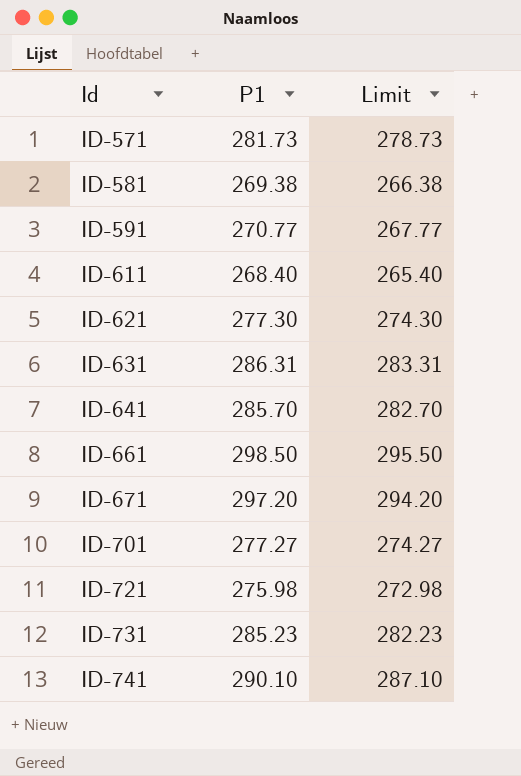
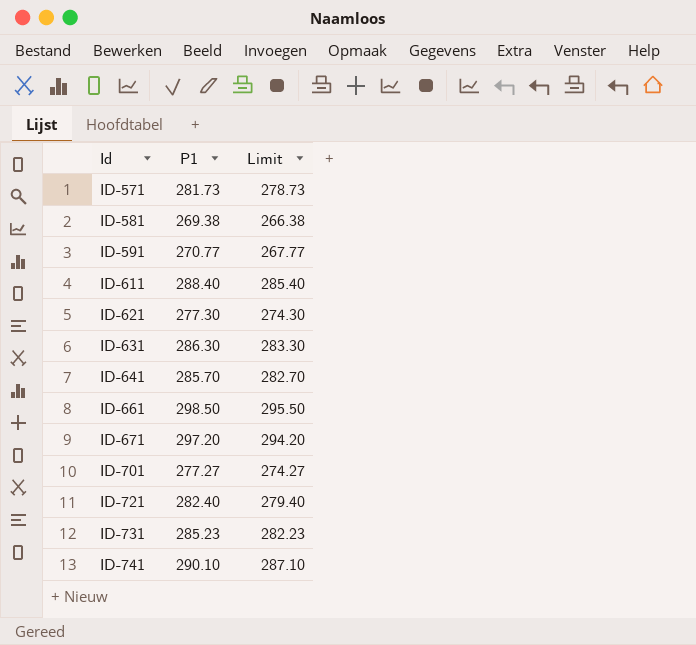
ID-611 | P1: 268.40 -> 288.40
ID-611 | Limit: 265.40 -> 285.40
ID-631 | P1: 286.31 -> 286.30
ID-631 | Limit: 283.31 -> 283.30
ID-721 | P1: 275.98 -> 282.40
ID-721 | Limit: 272.98 -> 279.40

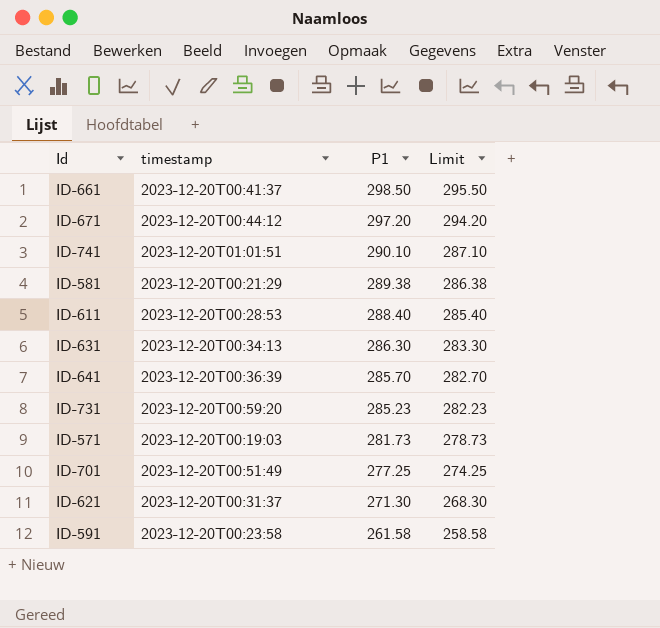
row order: Id ascending -> P1 descending
column timestamp | position: none -> 2
row ID-721: 282.40 | 279.40 -> none
ID-581 | P1: 269.38 -> 289.38
ID-581 | Limit: 266.38 -> 286.38
ID-701 | P1: 277.27 -> 277.25
ID-701 | Limit: 274.27 -> 274.25
ID-621 | P1: 277.30 -> 271.30
ID-621 | Limit: 274.30 -> 268.30
ID-591 | P1: 270.77 -> 261.58
ID-591 | Limit: 267.77 -> 258.58

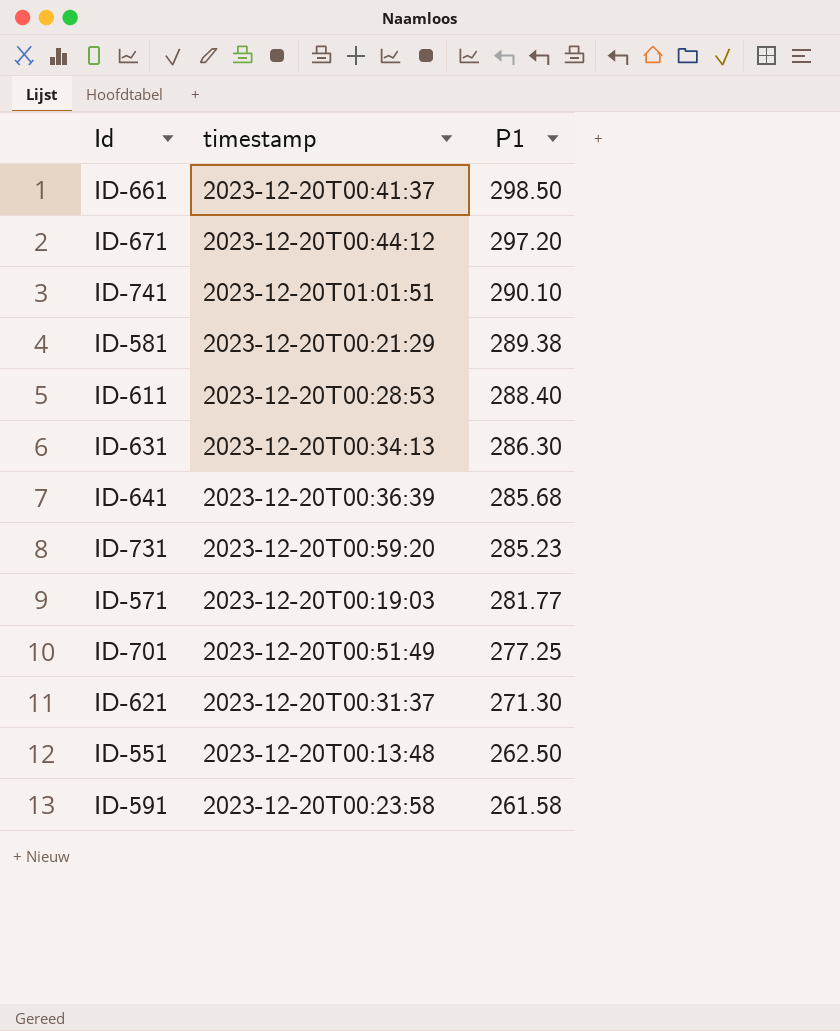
column Limit | formula: [P1] - 3 -> none
ID-641 | P1: 285.70 -> 285.68
ID-571 | P1: 281.73 -> 281.77
row ID-551: none -> 2023-12-20T00:13:48 | 262.50

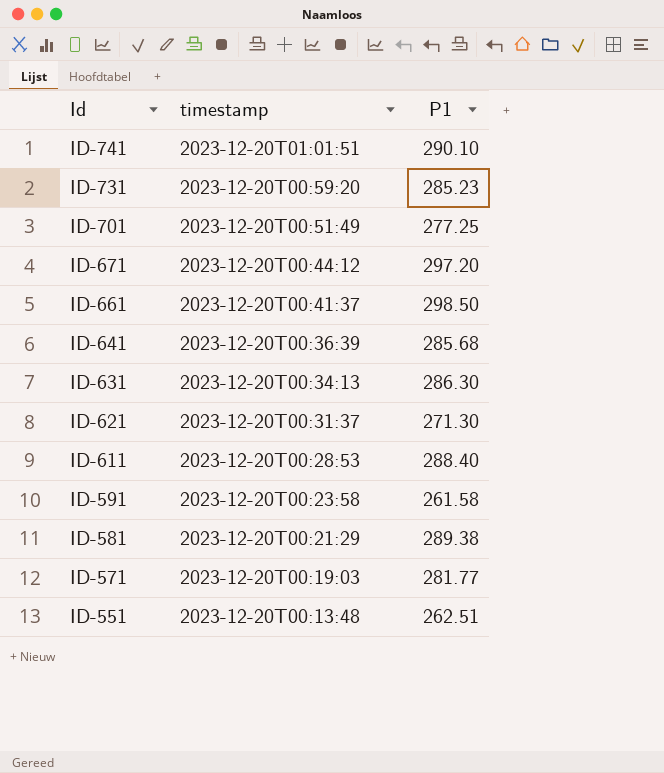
row order: P1 descending -> Id descending
ID-551 | P1: 262.50 -> 262.51

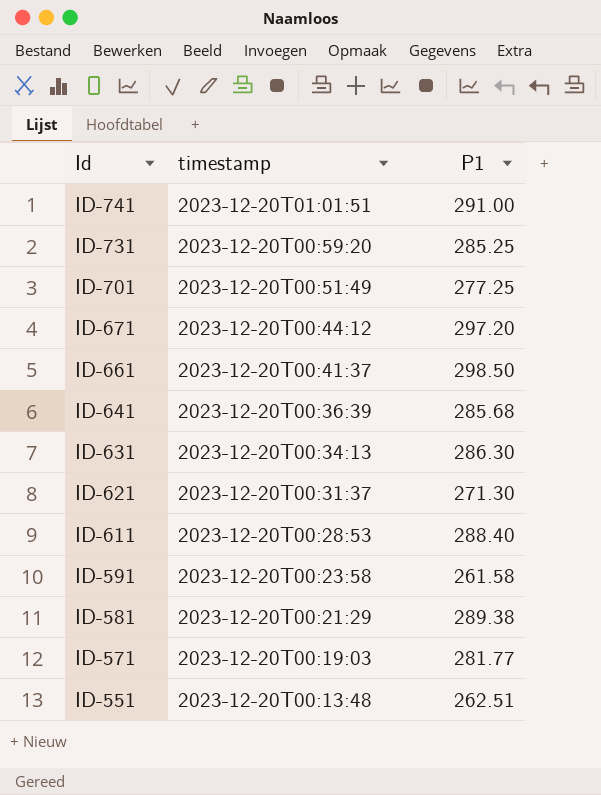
ID-741 | P1: 290.10 -> 291.00
ID-731 | P1: 285.23 -> 285.25

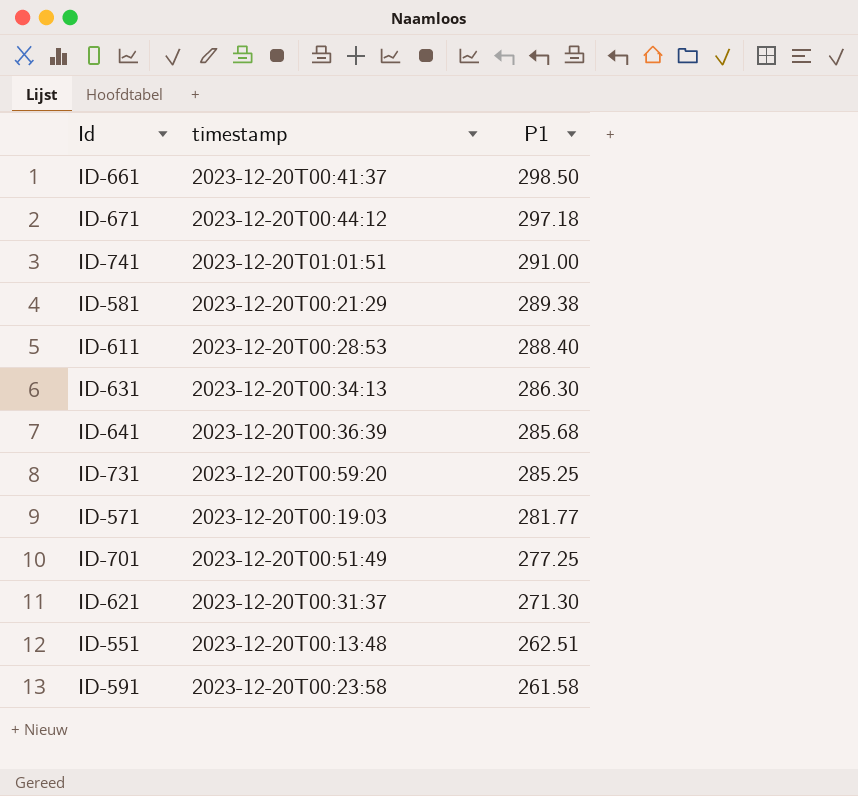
row order: Id descending -> P1 descending
ID-671 | P1: 297.20 -> 297.18

